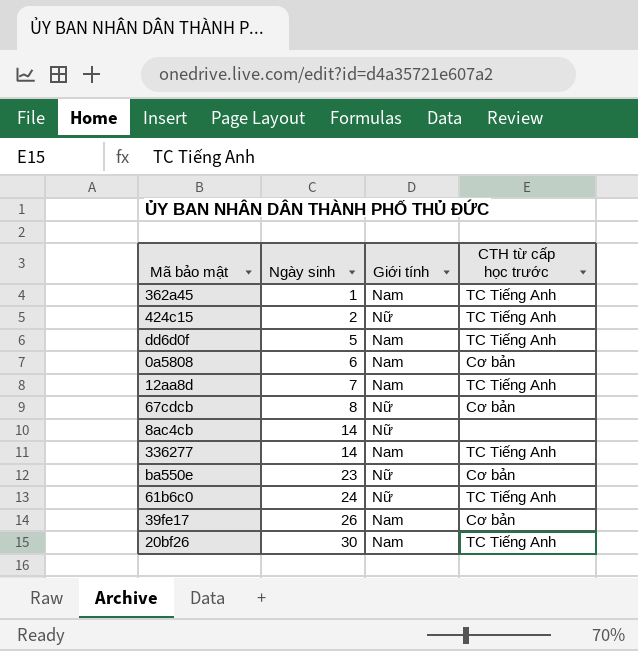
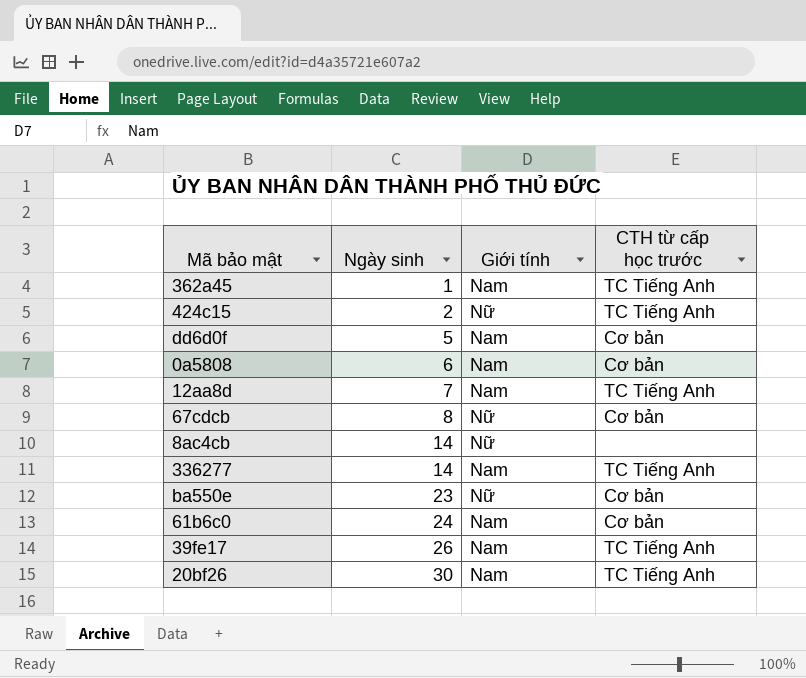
dd6d0f | CTH từ cấp học trước: TC Tiếng Anh -> Cơ bản
61b6c0 | Giới tính: Nữ -> Nam
61b6c0 | CTH từ cấp học trước: TC Tiếng Anh -> Cơ bản
39fe17 | CTH từ cấp học trước: Cơ bản -> TC Tiếng Anh

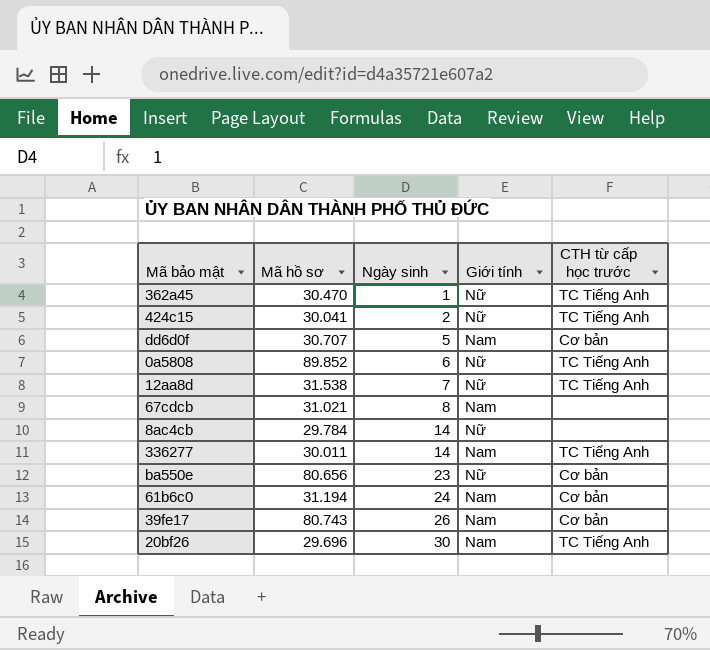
column Mã hồ sơ | position: none -> 2
362a45 | Giới tính: Nam -> Nữ
0a5808 | Giới tính: Nam -> Nữ
0a5808 | CTH từ cấp học trước: Cơ bản -> TC Tiếng Anh
12aa8d | Giới tính: Nam -> Nữ
67cdcb | Giới tính: Nữ -> Nam
67cdcb | CTH từ cấp học trước: Cơ bản -> none
39fe17 | CTH từ cấp học trước: TC Tiếng Anh -> Cơ bản

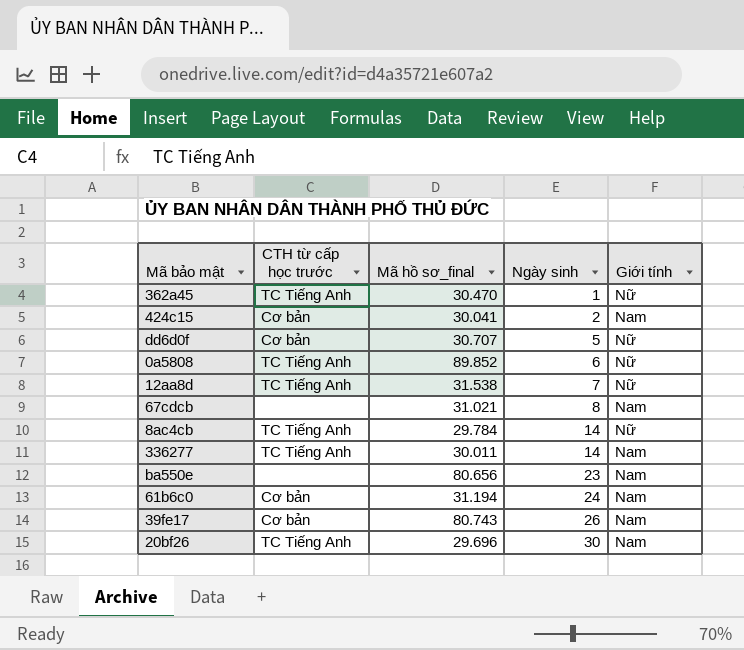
column CTH từ cấp học trước | position: 5 -> 2
column name: Mã hồ sơ -> Mã hồ sơ_final
424c15 | CTH từ cấp học trước: TC Tiếng Anh -> Cơ bản
424c15 | Giới tính: Nữ -> Nam
dd6d0f | Giới tính: Nam -> Nữ
8ac4cb | CTH từ cấp học trước: none -> TC Tiếng Anh
ba550e | CTH từ cấp học trước: Cơ bản -> none
ba550e | Giới tính: Nữ -> Nam

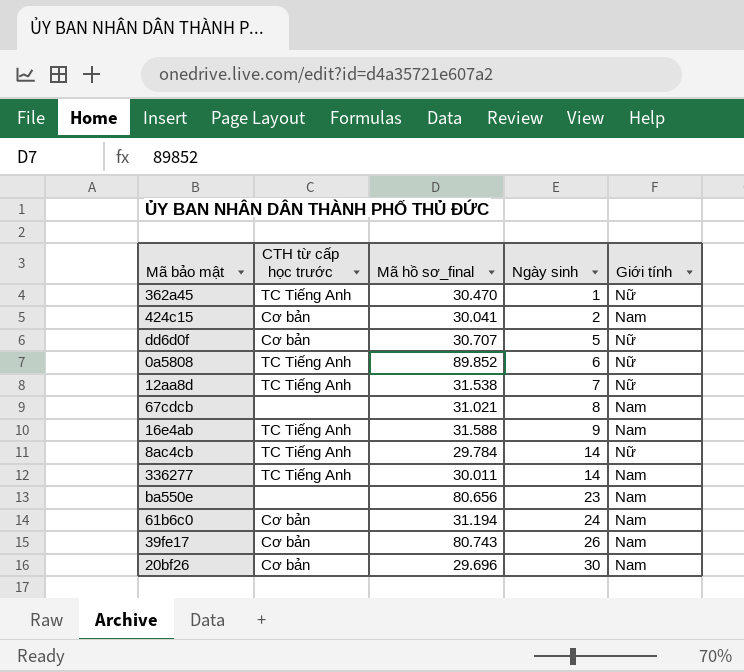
row 16e4ab: none -> TC Tiếng Anh | 31.588 | 9 | Nam
20bf26 | CTH từ cấp học trước: TC Tiếng Anh -> Cơ bản

